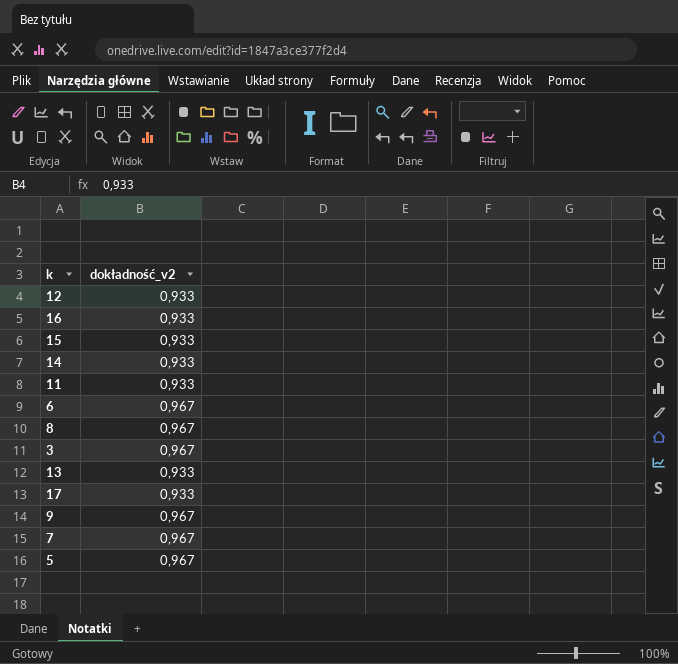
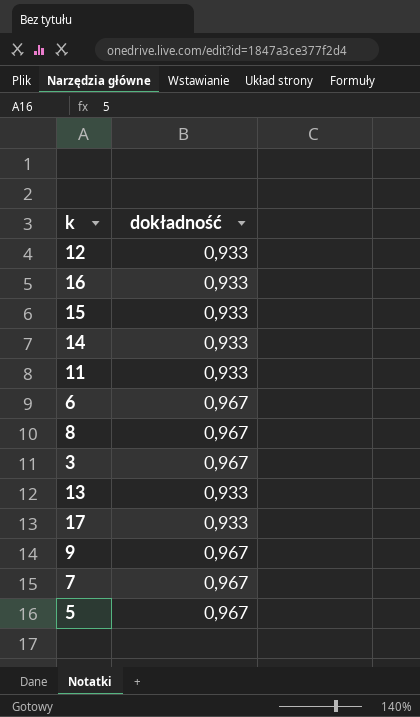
column name: dokładność_v2 -> dokładność

